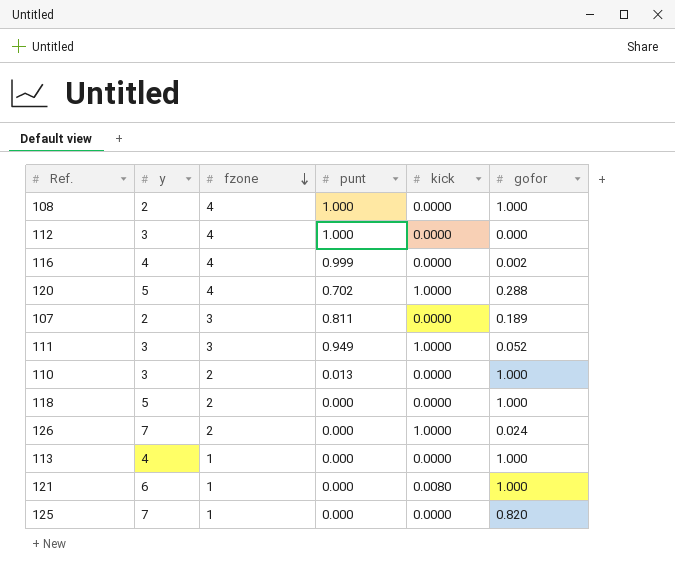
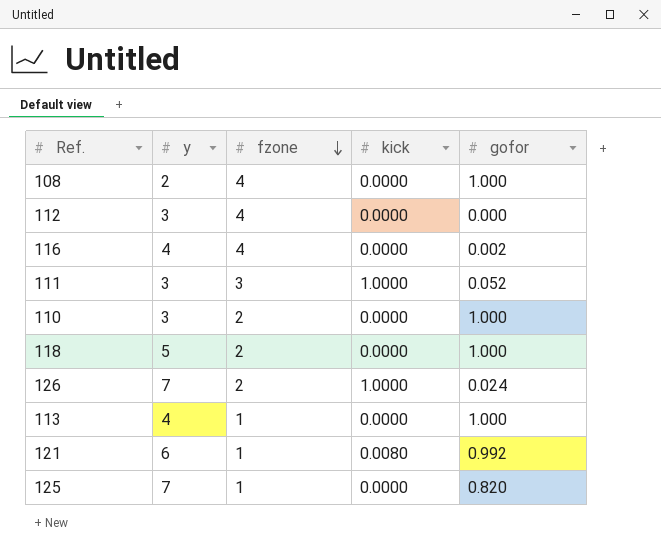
column punt | position: 4 -> none
row 120: 5 | 4 | 0.702 | 1.0000 | 0.288 -> none
row 107: 2 | 3 | 0.811 | 0.0000 | 0.189 -> none
121 | gofor: 1.000 -> 0.992

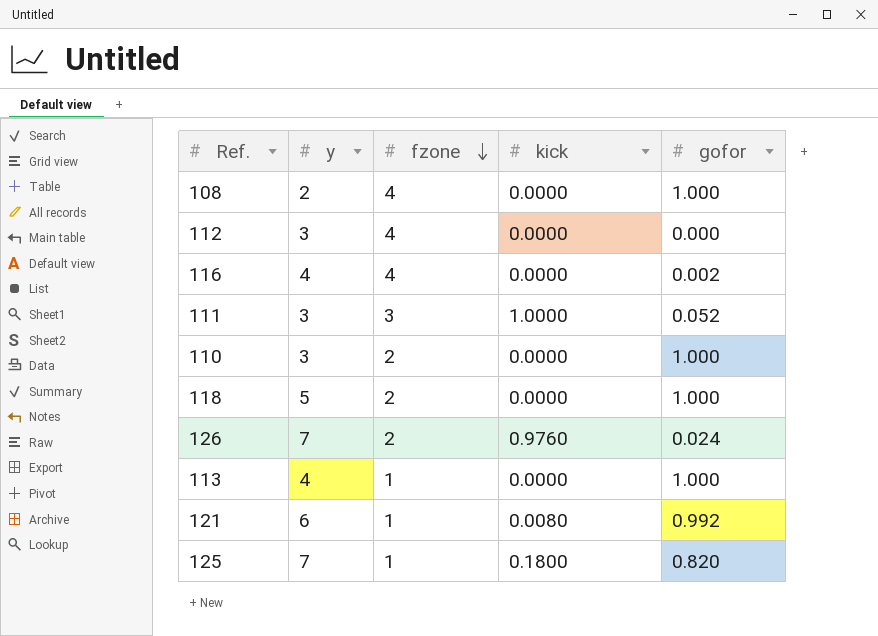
126 | kick: 1.0000 -> 0.9760
125 | kick: 0.0000 -> 0.1800

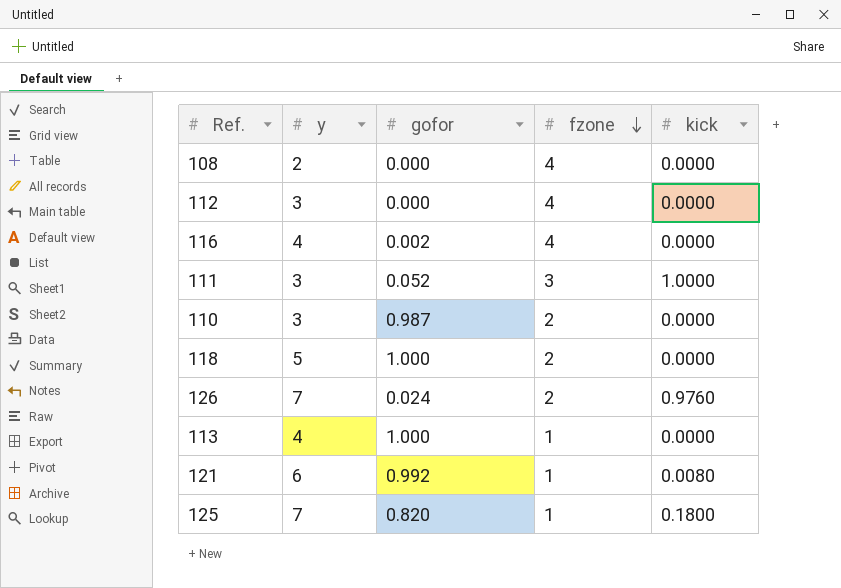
column gofor | position: 5 -> 3
108 | gofor: 1.000 -> 0.000
110 | gofor: 1.000 -> 0.987

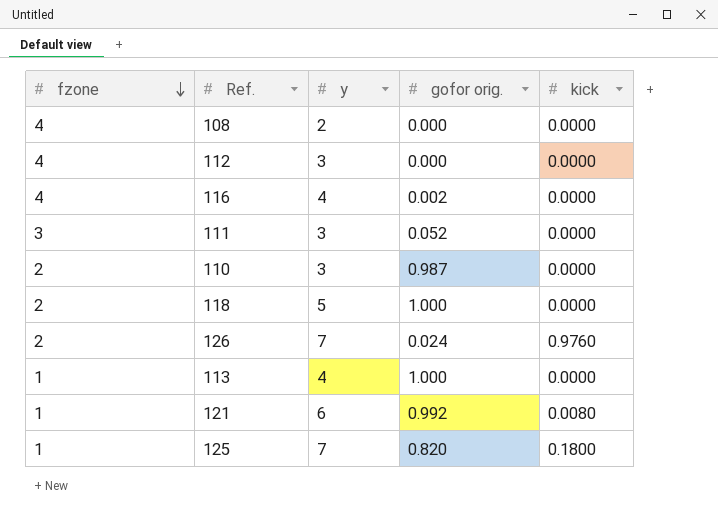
column fzone | position: 4 -> 1
column name: gofor -> gofor orig.
111 | kick: 1.0000 -> 0.0000

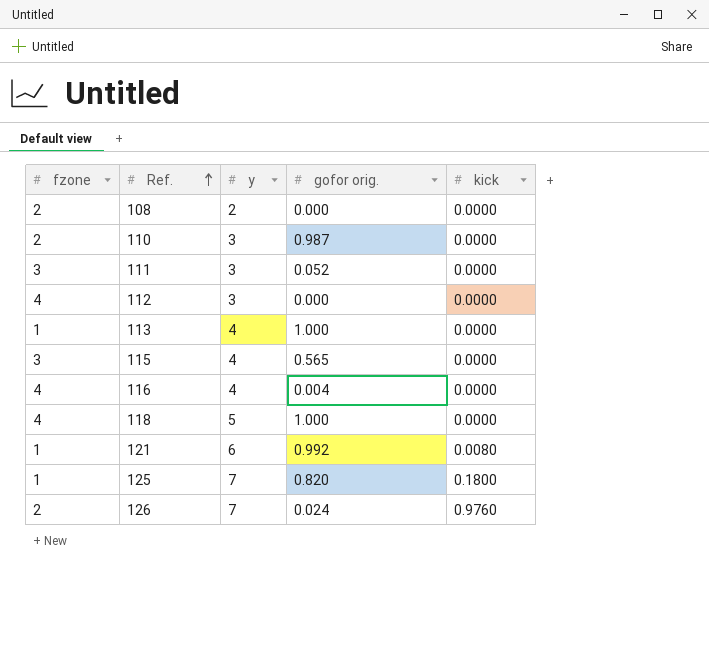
row order: fzone descending -> Ref. ascending
108 | fzone: 4 -> 2
row 115: none -> 3 | 4 | 0.565 | 0.0000
116 | gofor orig.: 0.002 -> 0.004
118 | fzone: 2 -> 4

